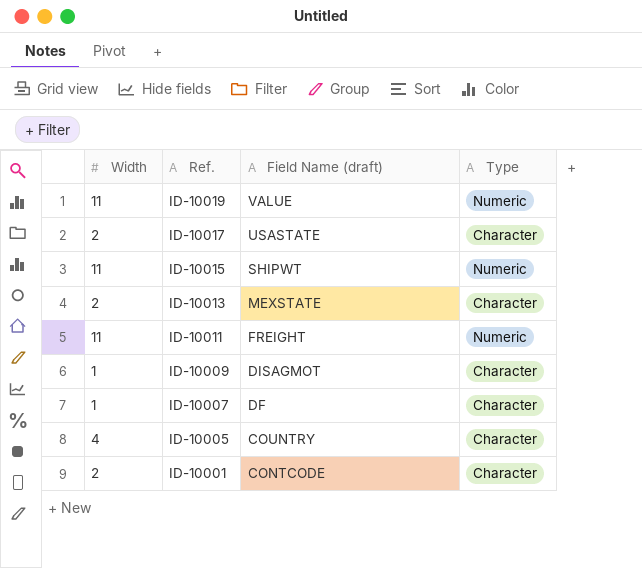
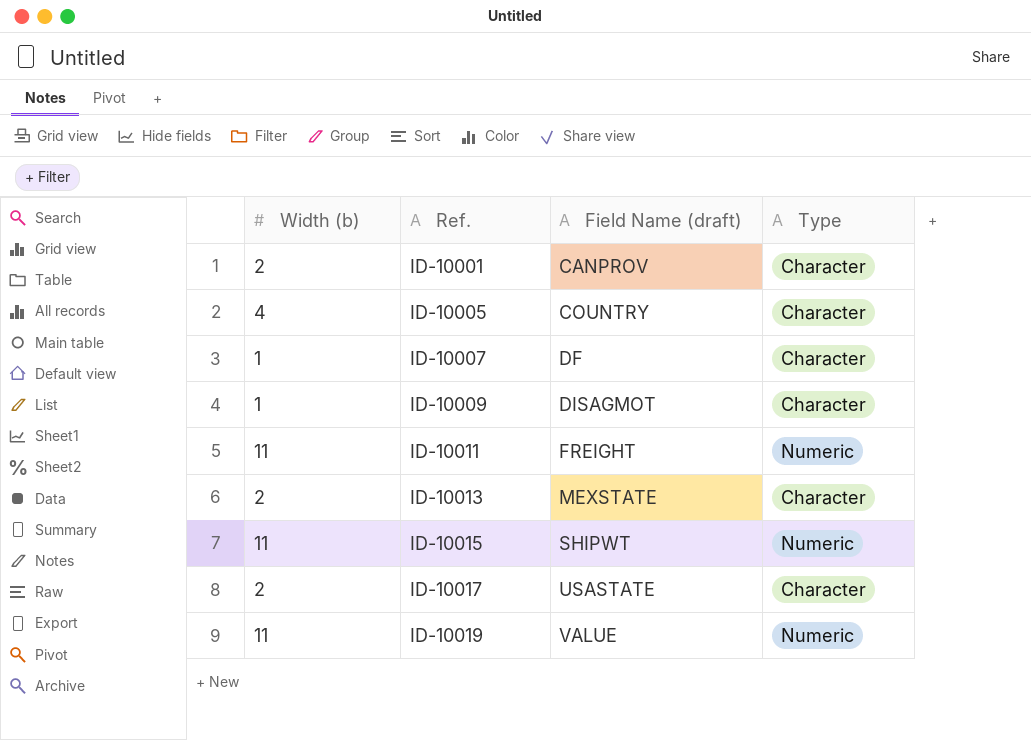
row order: Ref. descending -> Ref. ascending
column name: Width -> Width (b)
ID-10001 | Field Name (draft): CONTCODE -> CANPROV

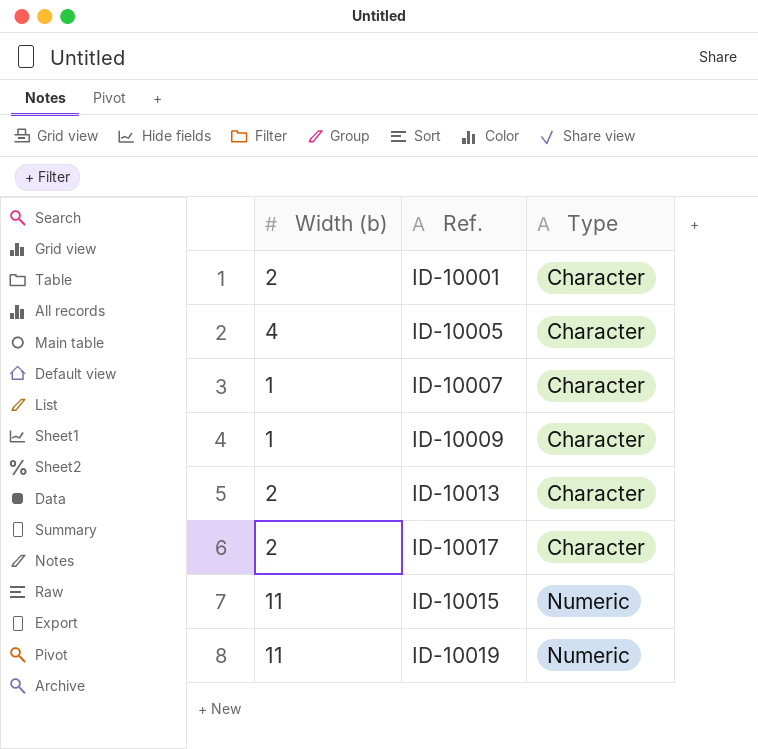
row order: Ref. ascending -> Type ascending
column Field Name (draft) | position: 3 -> none
row ID-10011: 11 | FREIGHT | Numeric -> none

